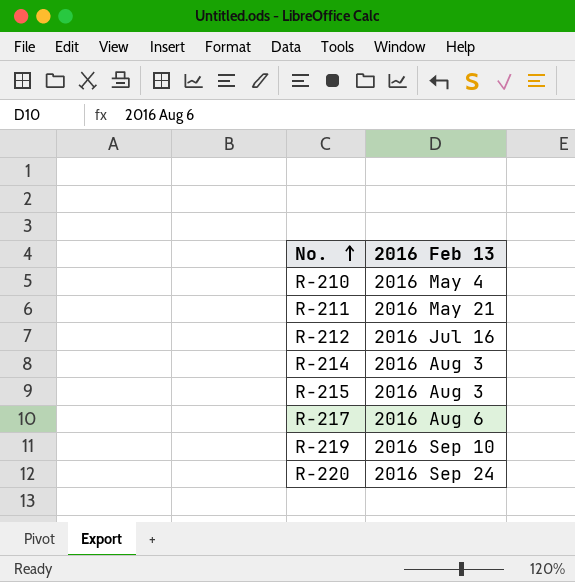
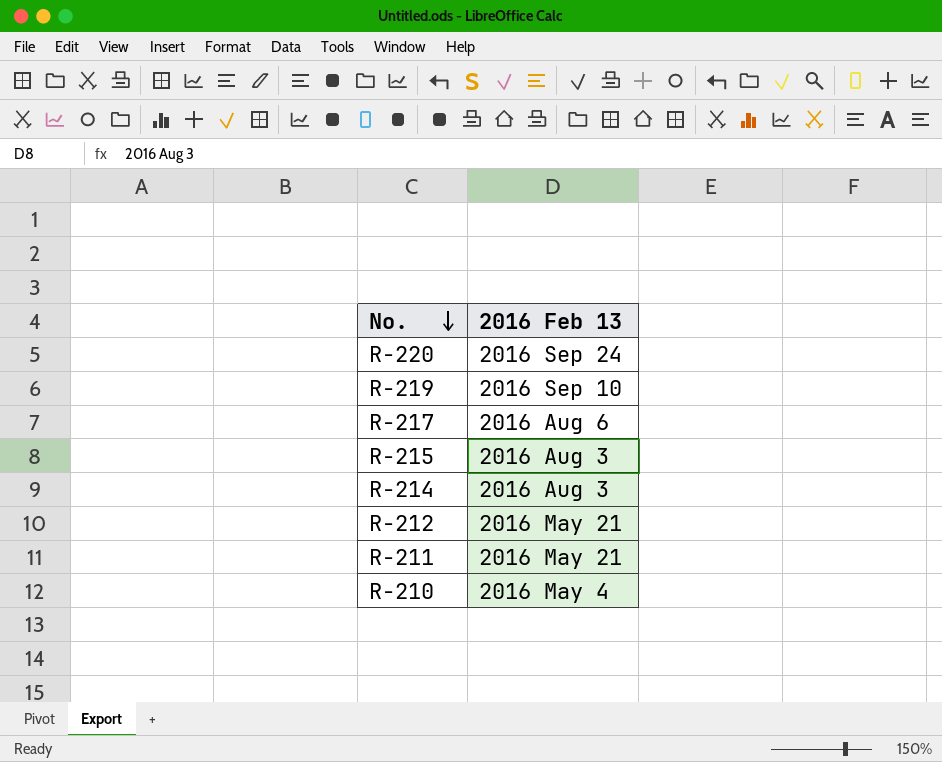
row order: No. ascending -> No. descending
R-212 | 2016 Feb 13: 2016 Jul 16 -> 2016 May 21

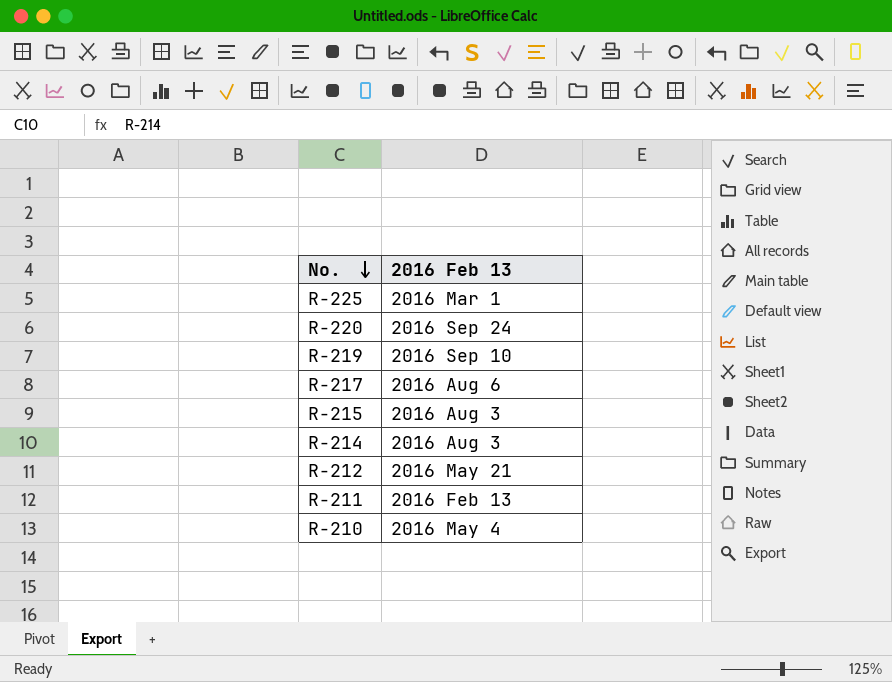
row R-225: none -> 2016 Mar 1
R-211 | 2016 Feb 13: 2016 May 21 -> 2016 Feb 13

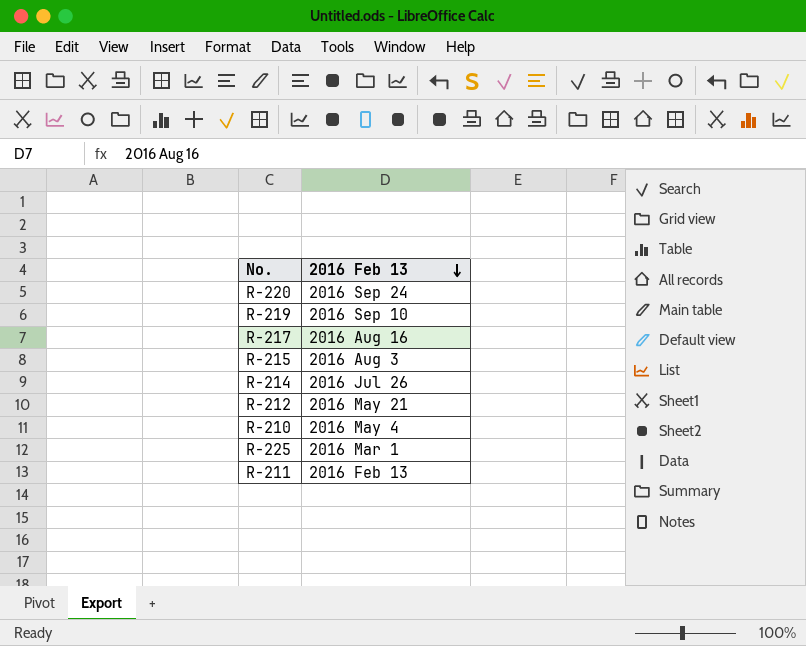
row order: No. descending -> 2016 Feb 13 descending
R-217 | 2016 Feb 13: 2016 Aug 6 -> 2016 Aug 16
R-214 | 2016 Feb 13: 2016 Aug 3 -> 2016 Jul 26

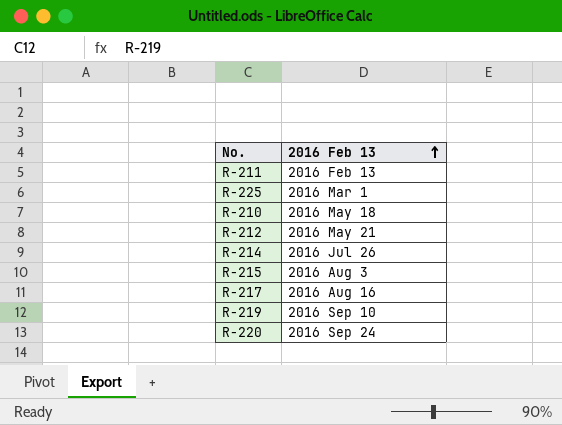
row order: 2016 Feb 13 descending -> 2016 Feb 13 ascending
R-210 | 2016 Feb 13: 2016 May 4 -> 2016 May 18

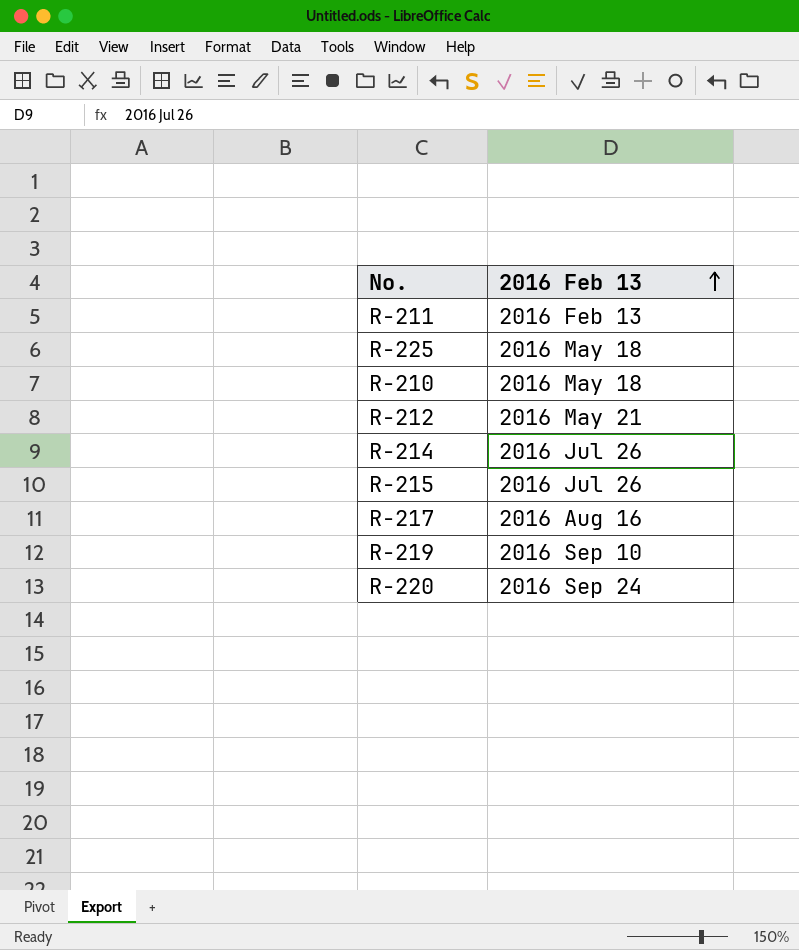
R-225 | 2016 Feb 13: 2016 Mar 1 -> 2016 May 18
R-215 | 2016 Feb 13: 2016 Aug 3 -> 2016 Jul 26

